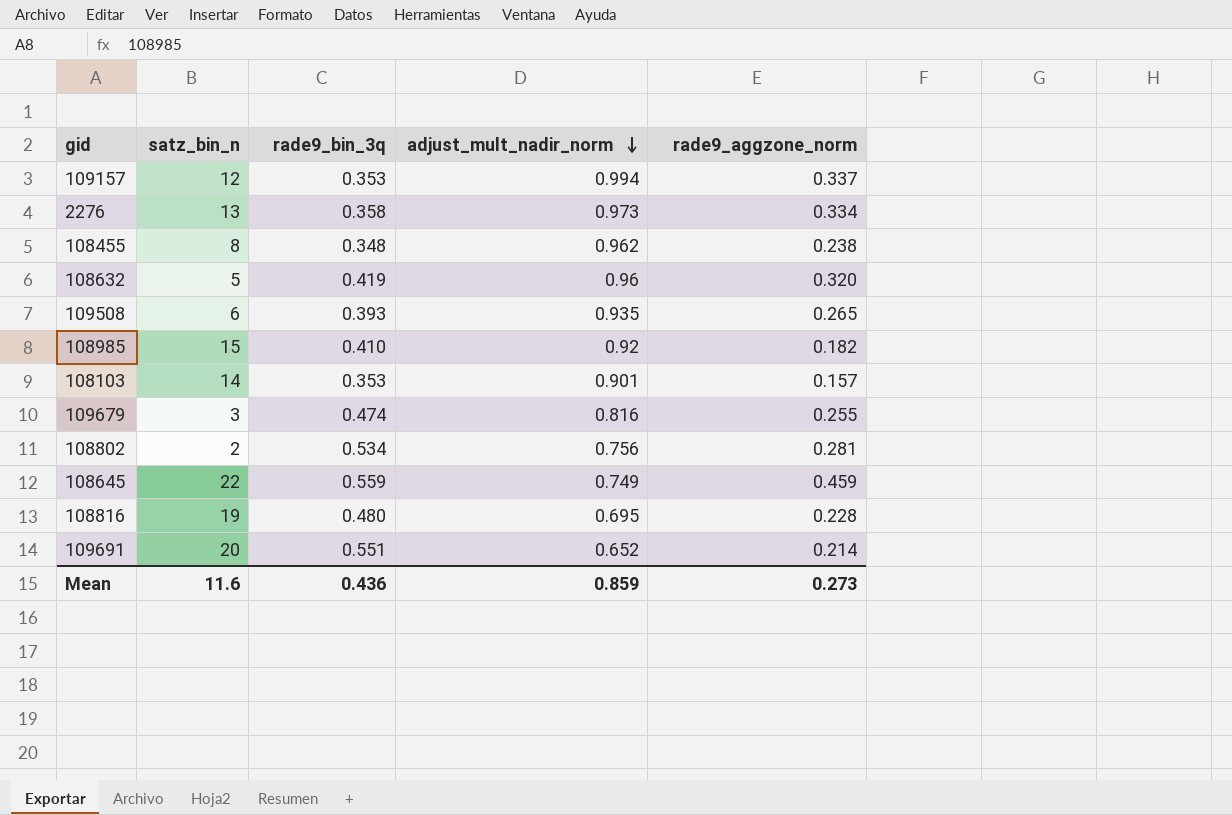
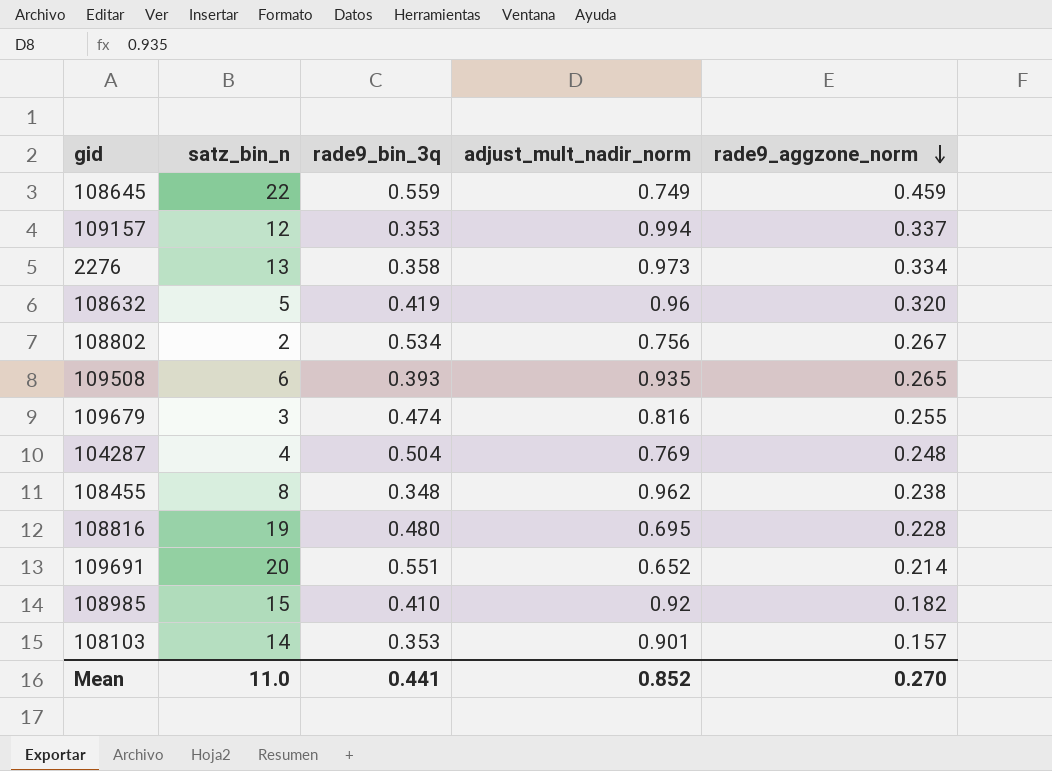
row order: adjust_mult_nadir_norm descending -> rade9_aggzone_norm descending
108802 | rade9_aggzone_norm: 0.281 -> 0.267
row 104287: none -> 4 | 0.504 | 0.769 | 0.248
Mean | satz_bin_n: 11.6 -> 11.0
Mean | rade9_bin_3q: 0.436 -> 0.441
Mean | adjust_mult_nadir_norm: 0.859 -> 0.852
Mean | rade9_aggzone_norm: 0.273 -> 0.270

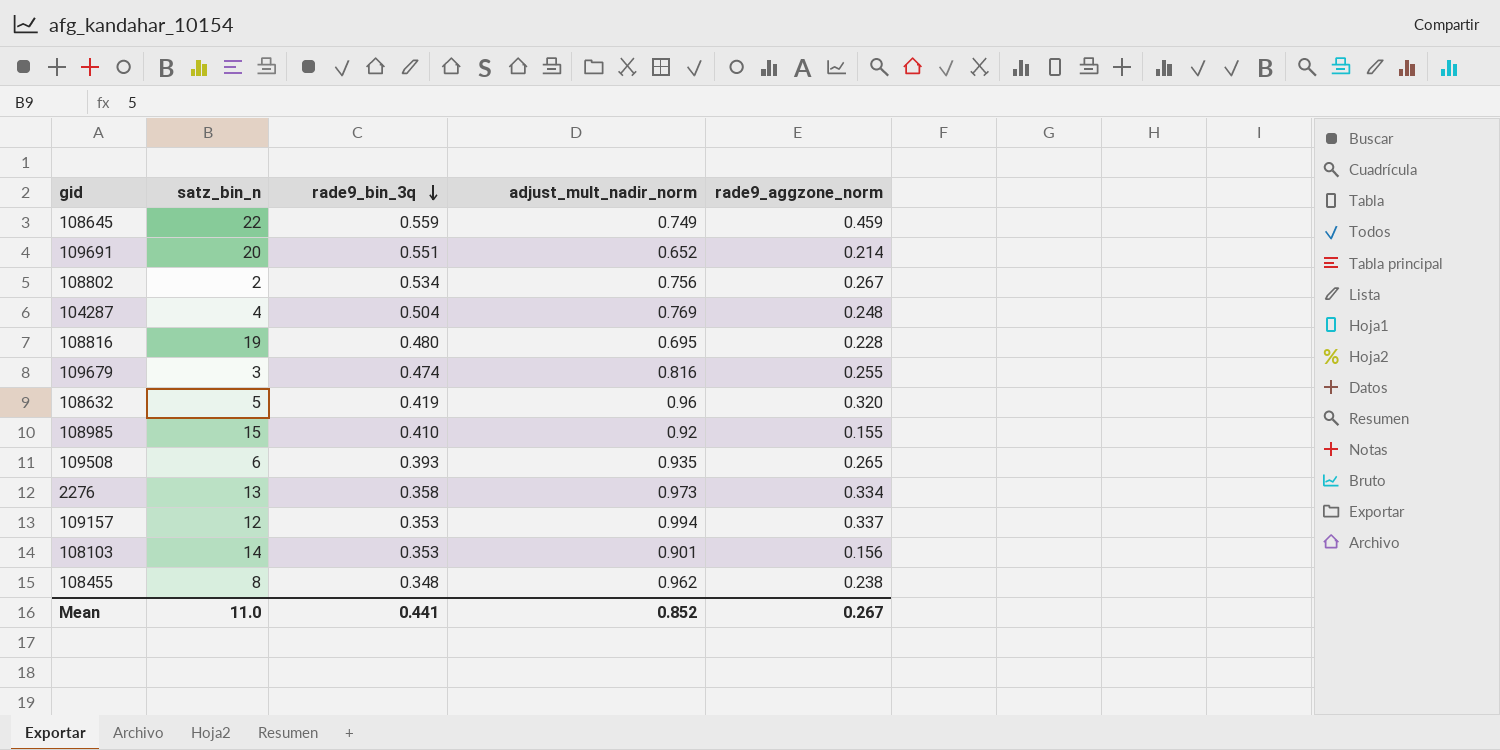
row order: rade9_aggzone_norm descending -> rade9_bin_3q descending
108985 | rade9_aggzone_norm: 0.182 -> 0.155
108103 | rade9_aggzone_norm: 0.157 -> 0.156
Mean | rade9_aggzone_norm: 0.270 -> 0.267

